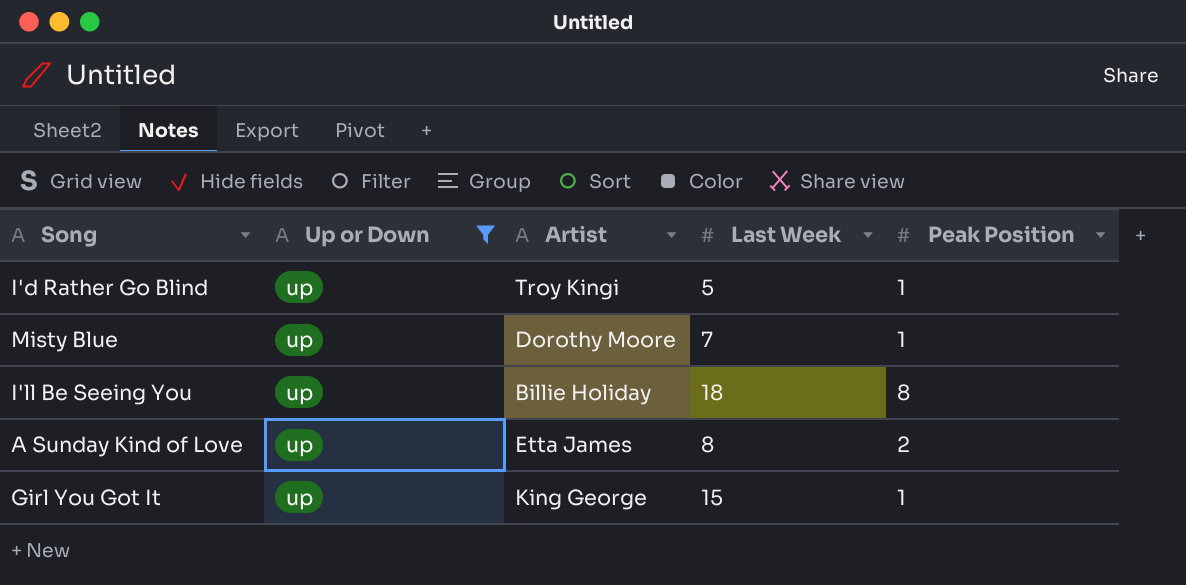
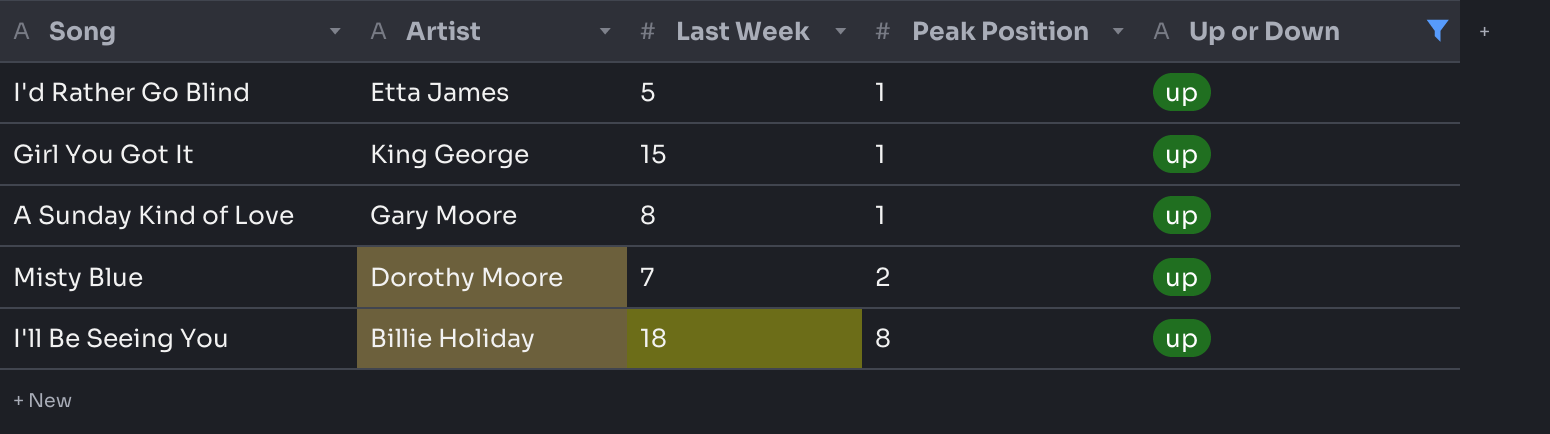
row order: none -> Peak Position ascending
column Up or Down | position: 2 -> 5
I'd Rather Go Blind | Artist: Troy Kingi -> Etta James
A Sunday Kind of Love | Artist: Etta James -> Gary Moore
A Sunday Kind of Love | Peak Position: 2 -> 1
Misty Blue | Peak Position: 1 -> 2

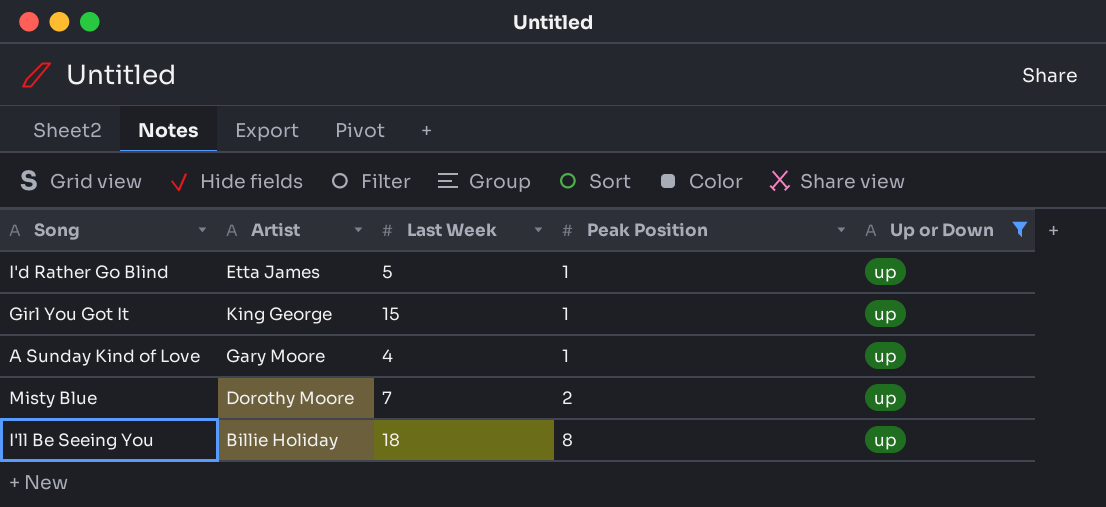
A Sunday Kind of Love | Last Week: 8 -> 4

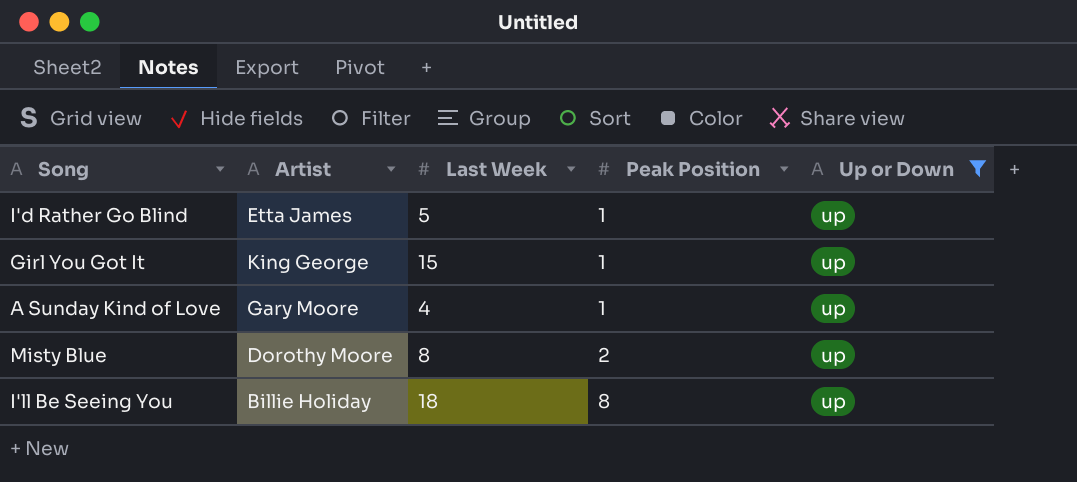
Misty Blue | Last Week: 7 -> 8

